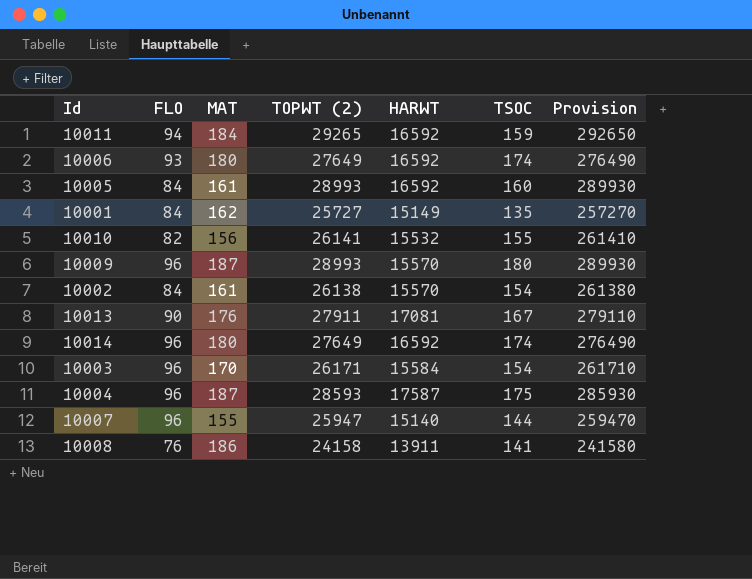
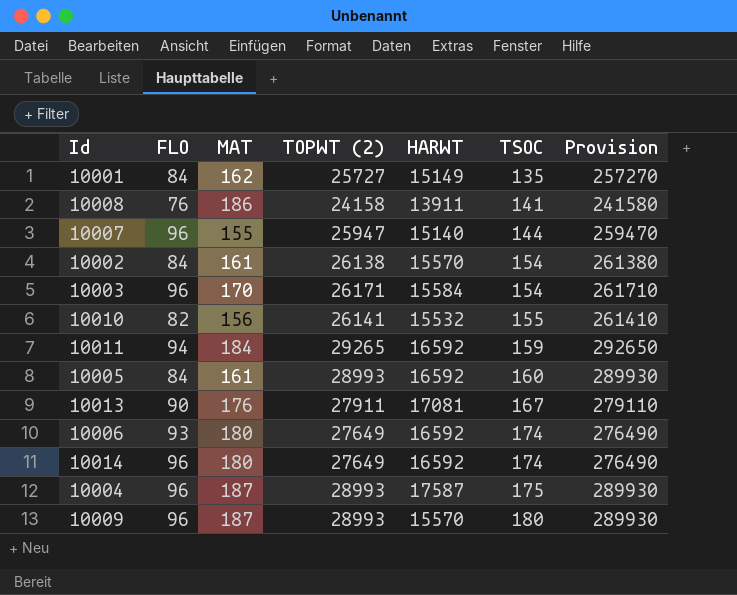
row order: none -> TSOC ascending
10004 | TOPWT (2): 28593 -> 28993
10004 | Provision: 285930 -> 289930

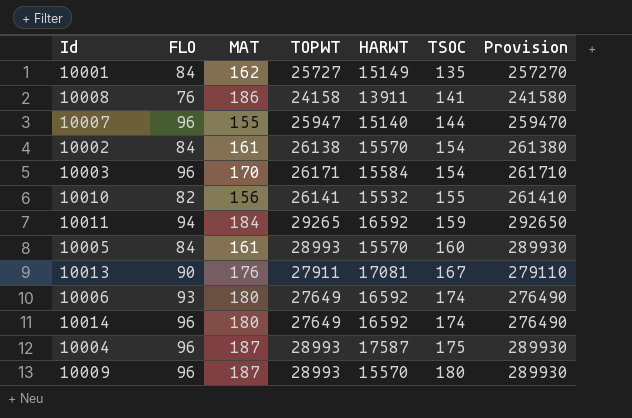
column name: TOPWT (2) -> TOPWT
10005 | HARWT: 16592 -> 15570

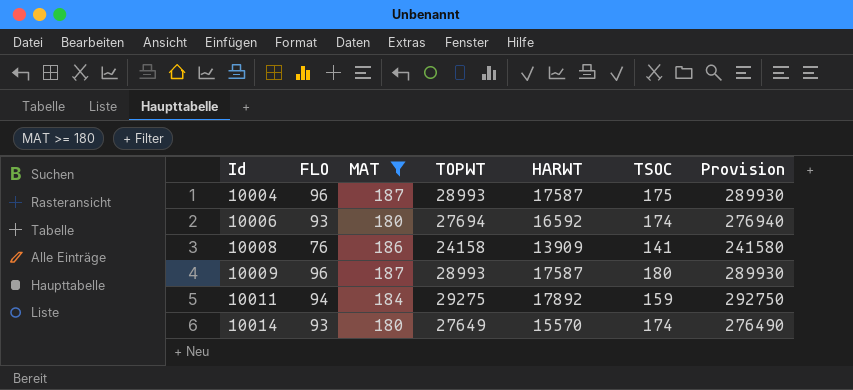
filter: none -> MAT >= 180
row order: TSOC ascending -> Id ascending
10006 | TOPWT: 27649 -> 27694
10006 | Provision: 276490 -> 276940
10008 | HARWT: 13911 -> 13909
10009 | HARWT: 15570 -> 17587
10011 | TOPWT: 29265 -> 29275
10011 | HARWT: 16592 -> 17892
10011 | Provision: 292650 -> 292750
10014 | FLO: 96 -> 93
10014 | HARWT: 16592 -> 15570

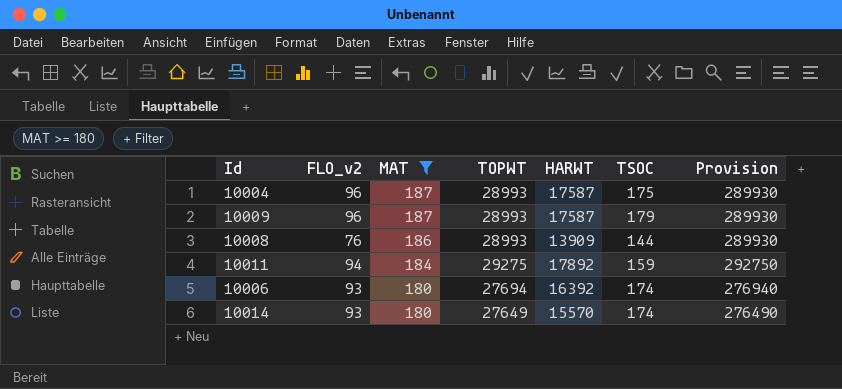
row order: Id ascending -> MAT descending
column name: FLO -> FLO_v2
10009 | TSOC: 180 -> 179
10008 | TOPWT: 24158 -> 28993
10008 | TSOC: 141 -> 144
10008 | Provision: 241580 -> 289930
10006 | HARWT: 16592 -> 16392

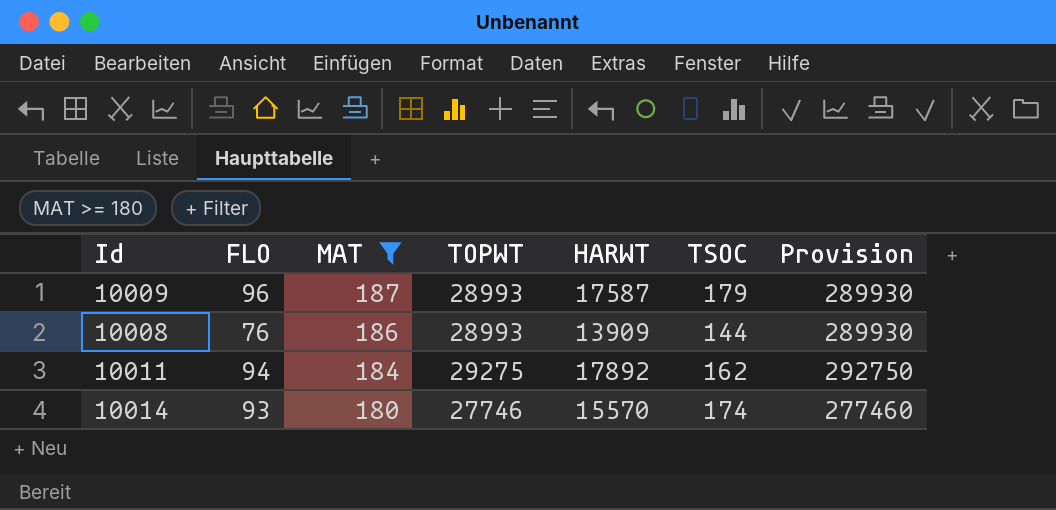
column name: FLO_v2 -> FLO
row 10004: 96 | 187 | 28993 | 17587 | 175 | 289930 -> none
row 10006: 93 | 180 | 27694 | 16392 | 174 | 276940 -> none
10011 | TSOC: 159 -> 162
10014 | TOPWT: 27649 -> 27746
10014 | Provision: 276490 -> 277460

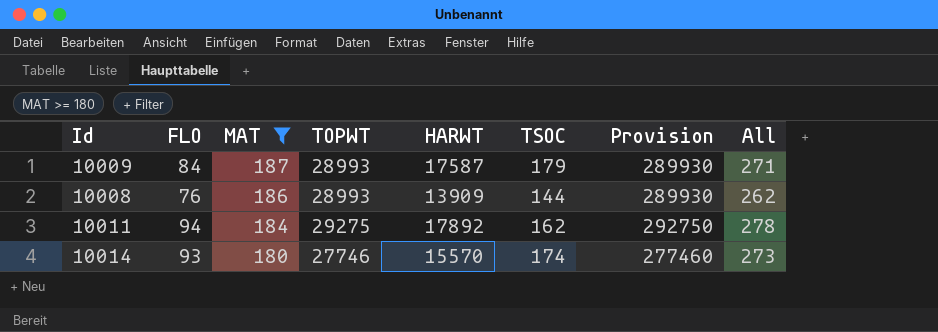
column All | formula: none -> [FLO] + [MAT]
10009 | FLO: 96 -> 84

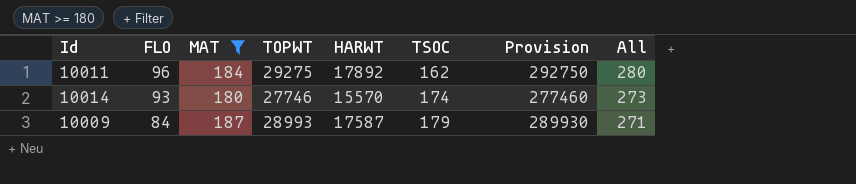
row order: MAT descending -> FLO descending
row 10008: 76 | 186 | 28993 | 13909 | 144 | 289930 | 262 -> none
10011 | FLO: 94 -> 96
10011 | All: 278 -> 280

